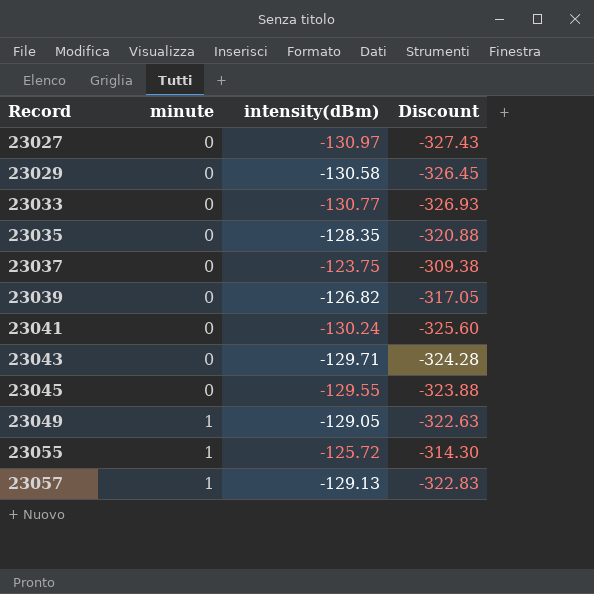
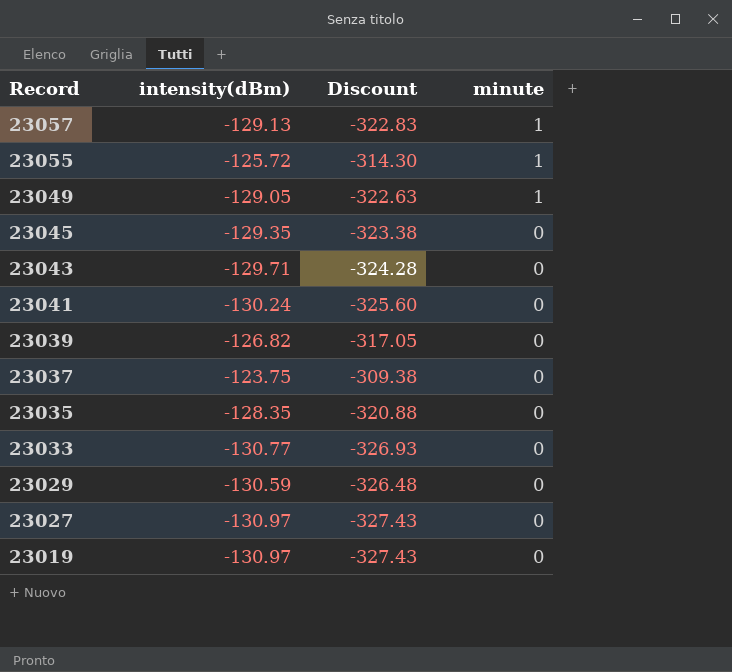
row order: Record ascending -> Record descending
column minute | position: 2 -> 4
23045 | intensity(dBm): -129.55 -> -129.35
23045 | Discount: -323.88 -> -323.38
23029 | intensity(dBm): -130.58 -> -130.59
23029 | Discount: -326.45 -> -326.48
row 23019: none -> -130.97 | -327.43 | 0

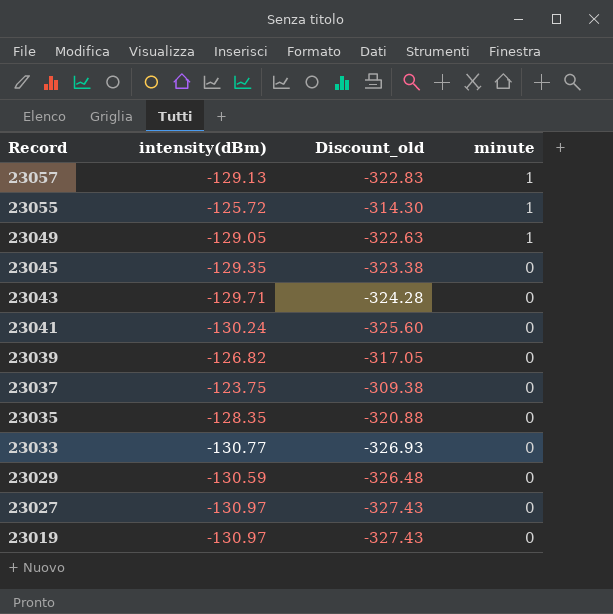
column name: Discount -> Discount_old

